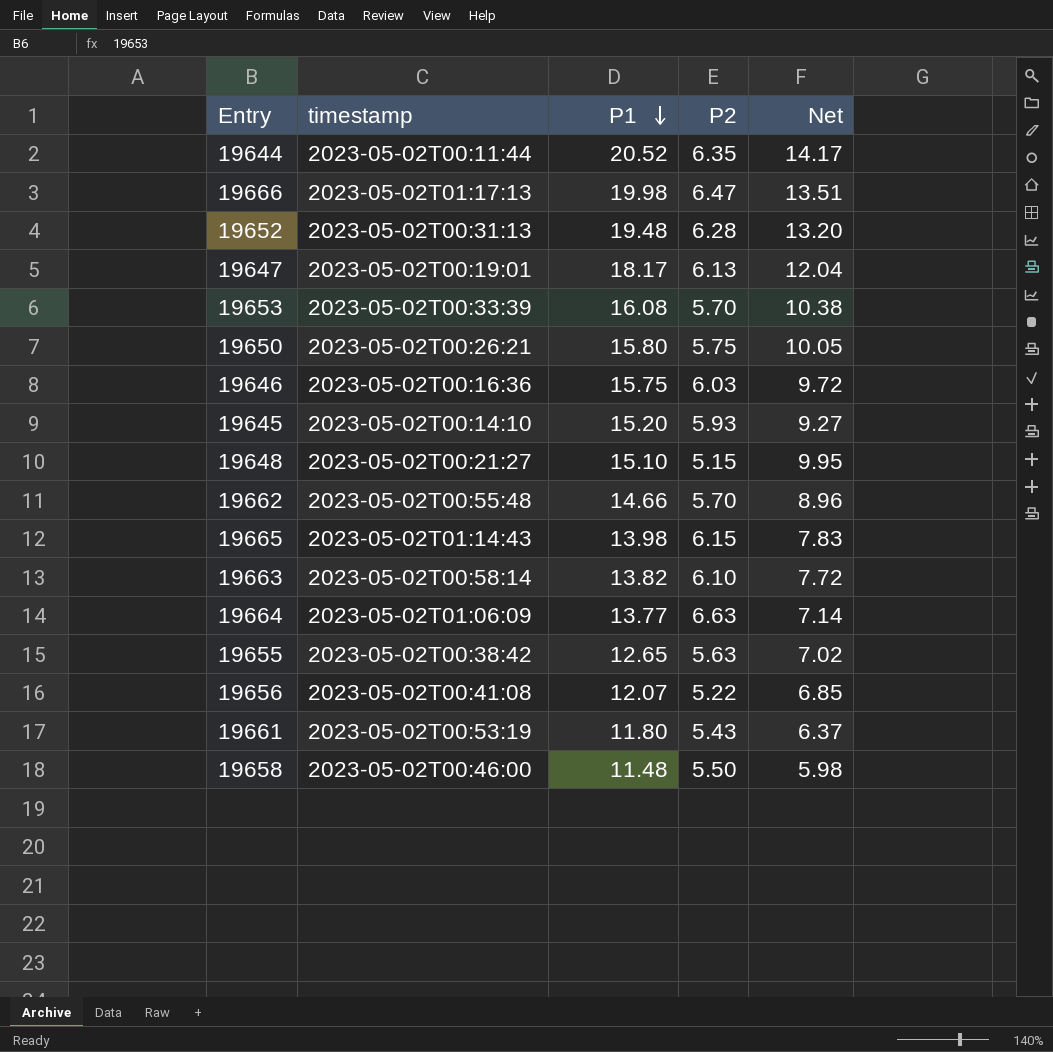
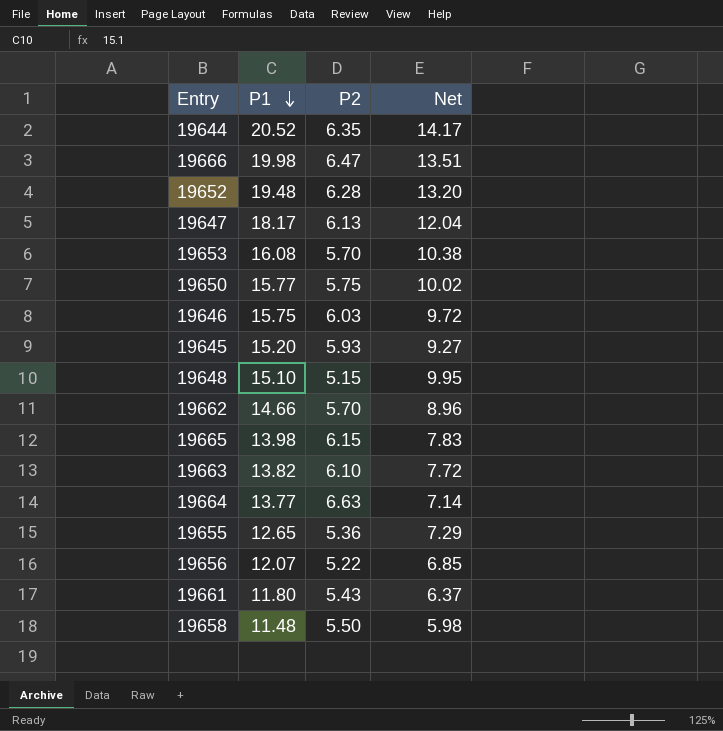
column timestamp | position: 2 -> none
19650 | P1: 15.80 -> 15.77
19650 | Net: 10.05 -> 10.02
19655 | P2: 5.63 -> 5.36
19655 | Net: 7.02 -> 7.29

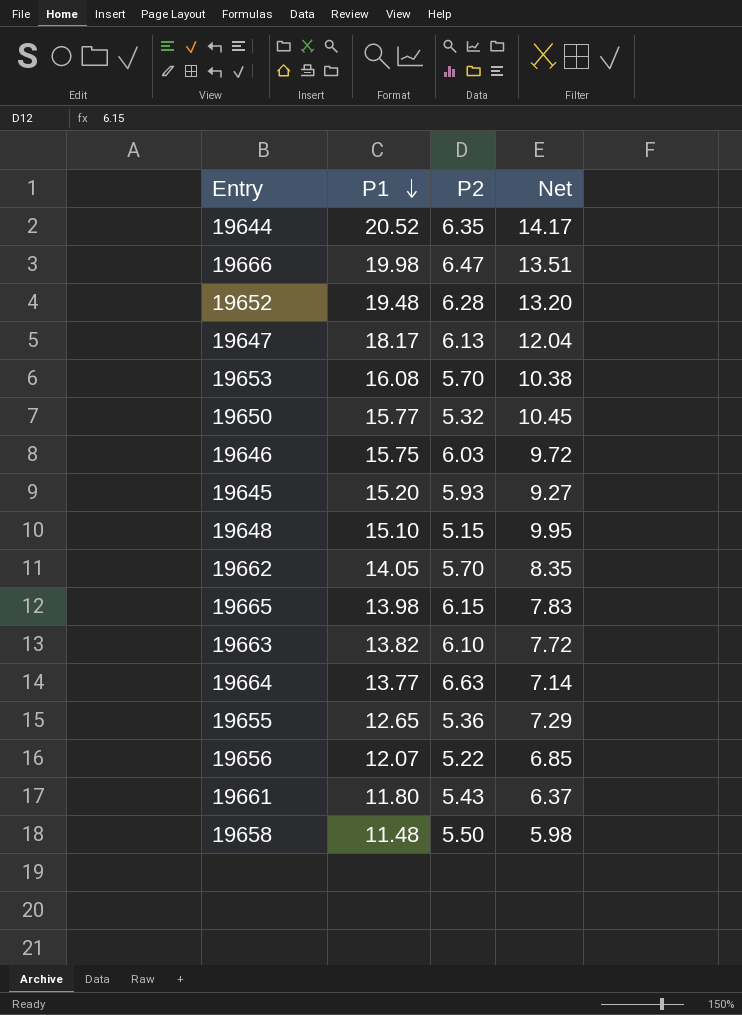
19650 | P2: 5.75 -> 5.32
19650 | Net: 10.02 -> 10.45
19662 | P1: 14.66 -> 14.05
19662 | Net: 8.96 -> 8.35

